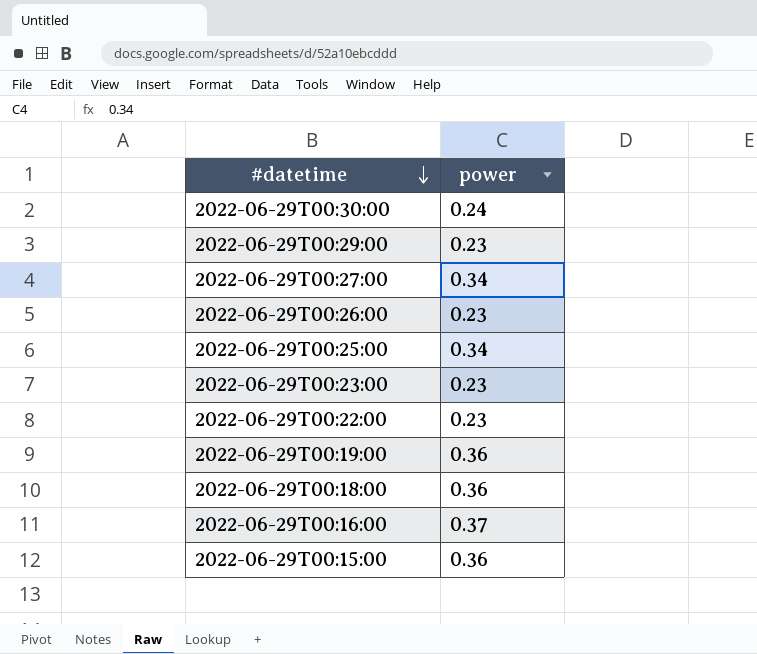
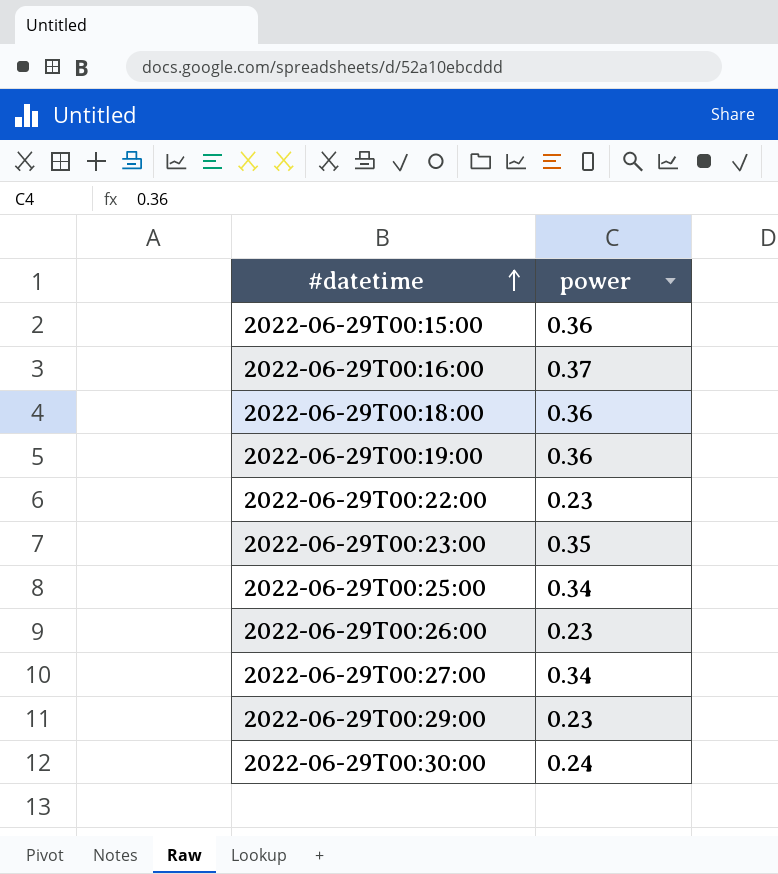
row order: #datetime descending -> #datetime ascending
2022-06-29T00:23:00 | power: 0.23 -> 0.35

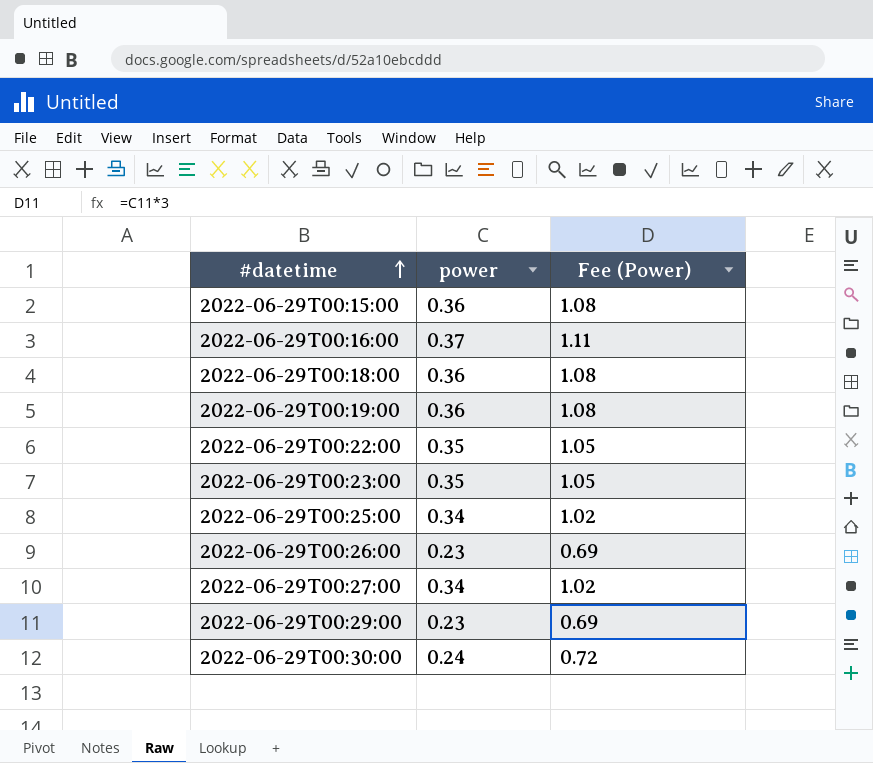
column Fee (Power) | formula: none -> [power] * 3
2022-06-29T00:22:00 | power: 0.23 -> 0.35

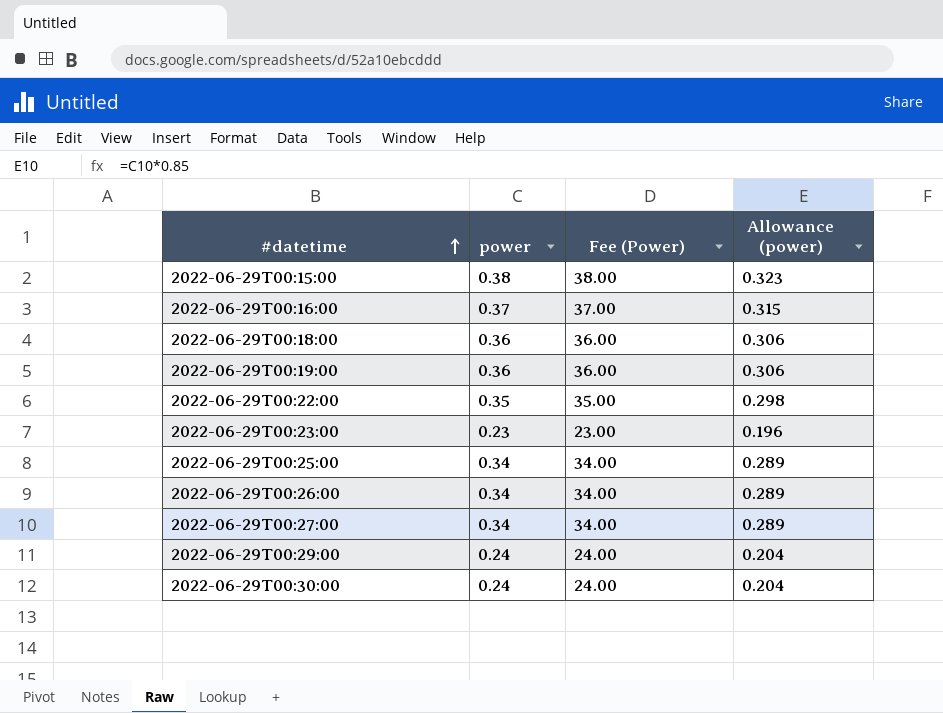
column Fee (Power) | formula: [power] * 3 -> [power] * 100
column Allowance (power) | formula: none -> [power] * 0.85
2022-06-29T00:15:00 | power: 0.36 -> 0.38
2022-06-29T00:23:00 | power: 0.35 -> 0.23
2022-06-29T00:26:00 | power: 0.23 -> 0.34
2022-06-29T00:29:00 | power: 0.23 -> 0.24

